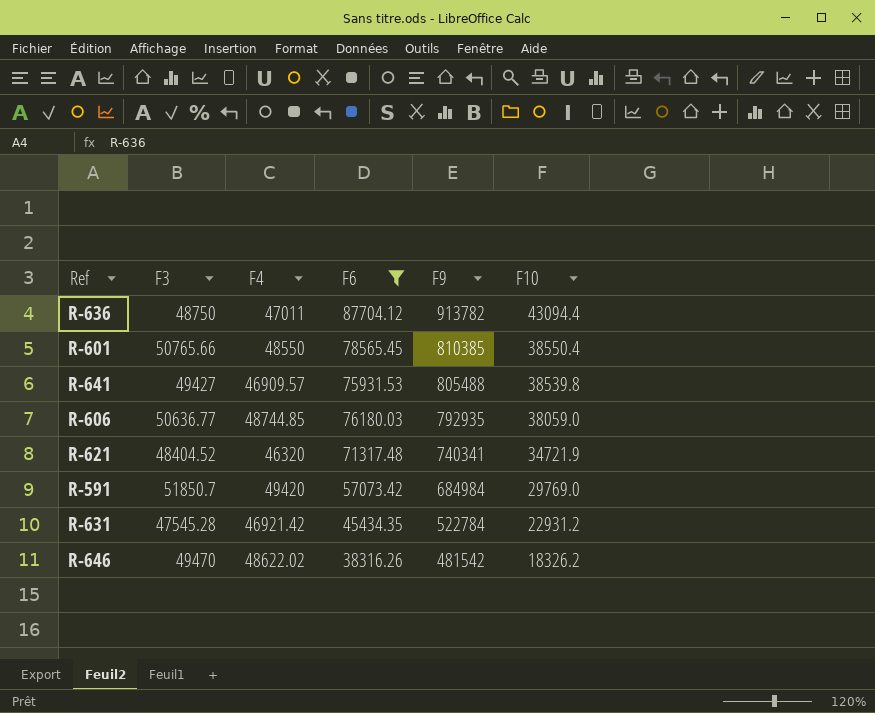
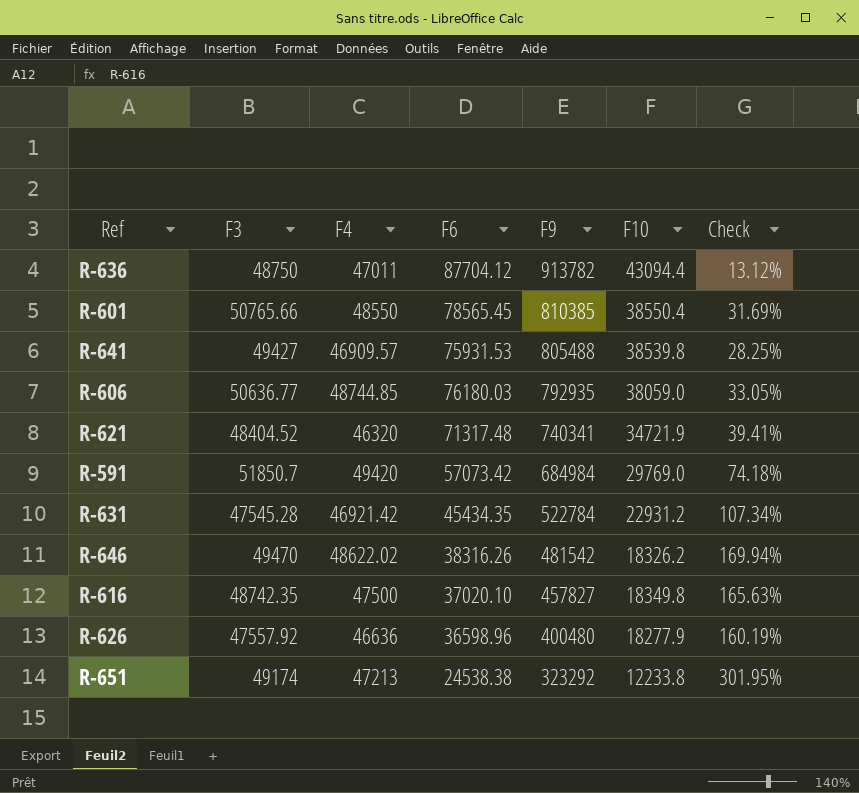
filter: F6 >= 38316.26 -> none
column Check | formula: none -> ([F3] - [F10]) / [F10]

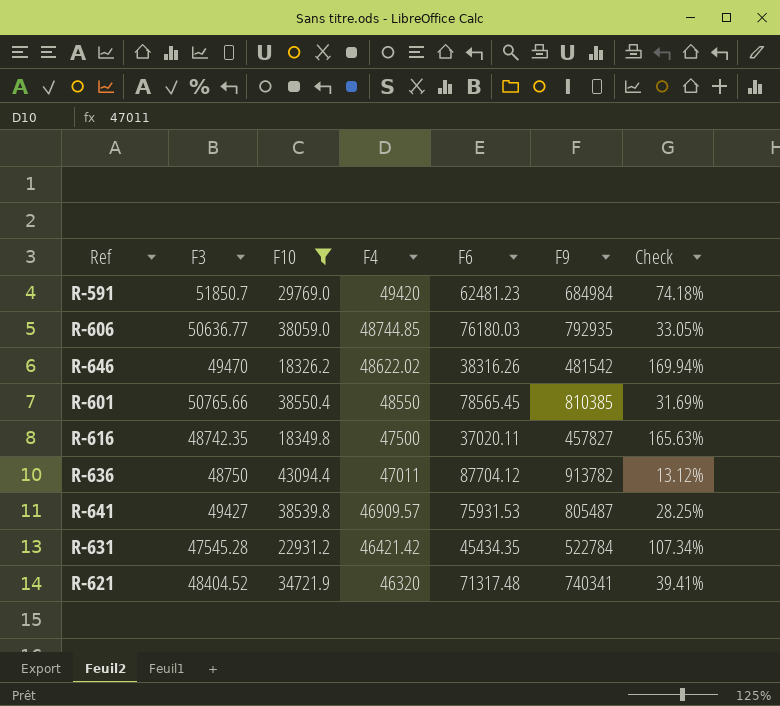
filter: none -> F10 >= 18326.2
row order: F9 descending -> F4 descending
column F10 | position: 6 -> 3
R-591 | F6: 57073.42 -> 62481.23
R-616 | F6: 37020.10 -> 37020.11
R-641 | F9: 805488 -> 805487
R-631 | F4: 46921.42 -> 46421.42

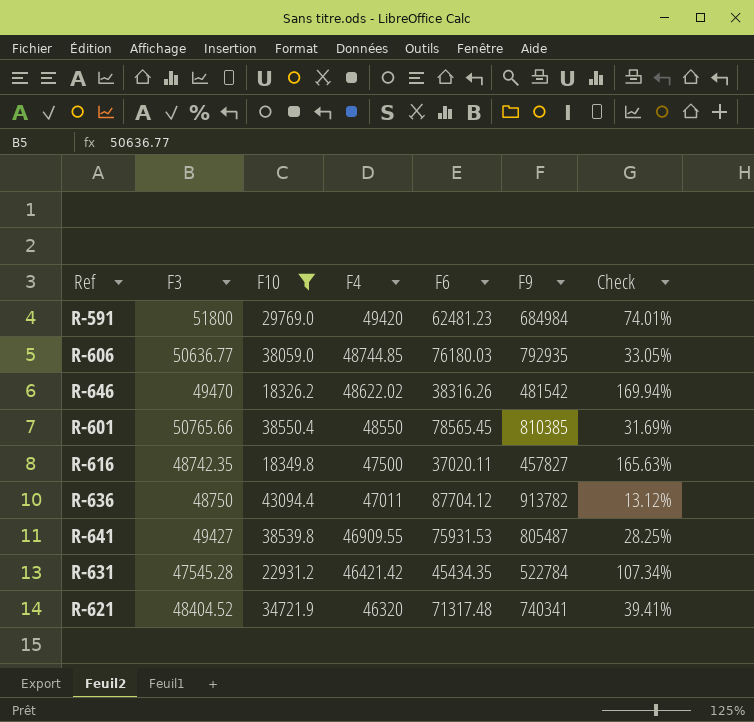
R-591 | F3: 51850.7 -> 51800
R-591 | Check: 74.18% -> 74.01%
R-641 | F4: 46909.57 -> 46909.55

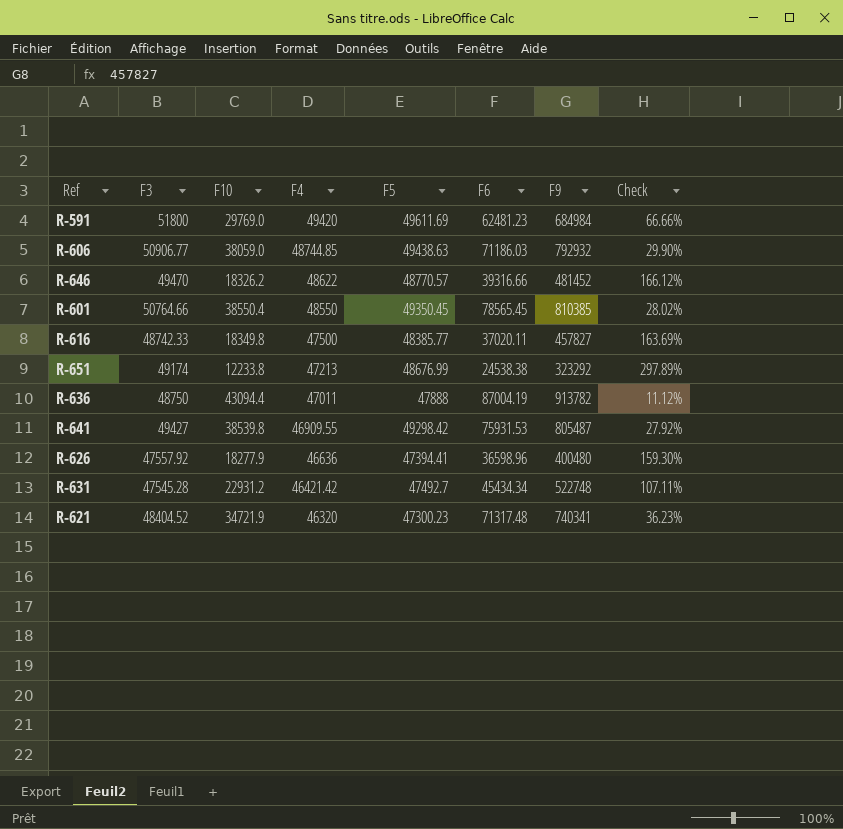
filter: F10 >= 18326.2 -> none
column F5 | position: none -> 5
column Check | formula: ([F3] - [F10]) / [F10] -> ([F5] - [F10]) / [F10]
R-606 | F3: 50636.77 -> 50906.77
R-606 | F6: 76180.03 -> 71186.03
R-606 | F9: 792935 -> 792932
R-646 | F4: 48622.02 -> 48622
R-646 | F6: 38316.26 -> 39316.66
R-646 | F9: 481542 -> 481452
R-601 | F3: 50765.66 -> 50764.66
R-616 | F3: 48742.35 -> 48742.33
R-636 | F6: 87704.12 -> 87004.19
R-631 | F6: 45434.35 -> 45434.34
R-631 | F9: 522784 -> 522748

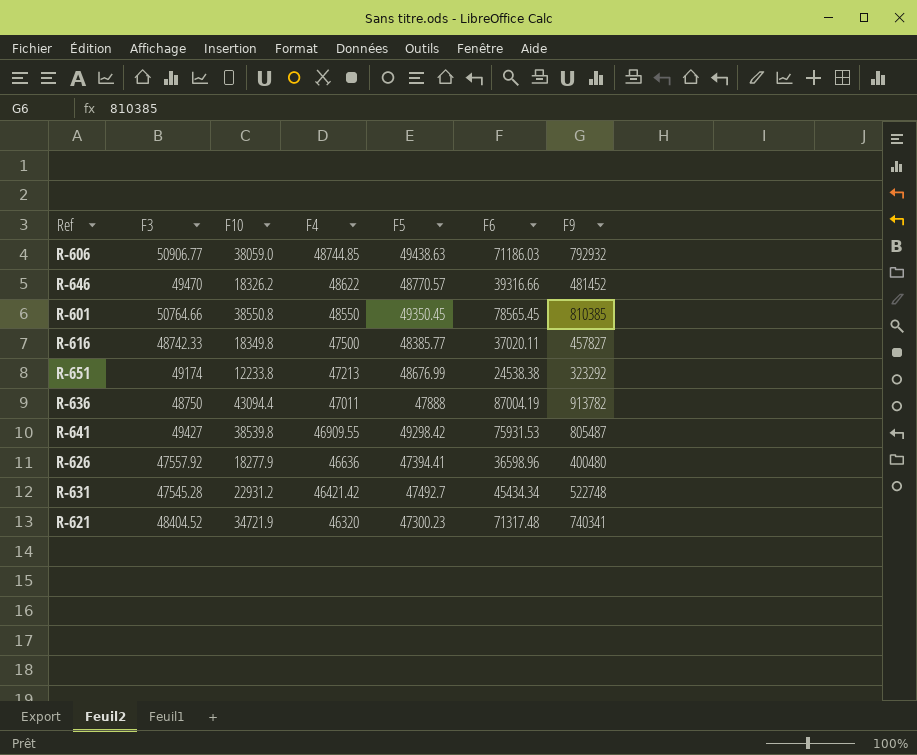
column Check | formula: ([F5] - [F10]) / [F10] -> none
row R-591: 51800 | 29769.0 | 49420 | 49611.69 | 62481.23 | 684984 | 66.66% -> none
R-601 | F10: 38550.4 -> 38550.8

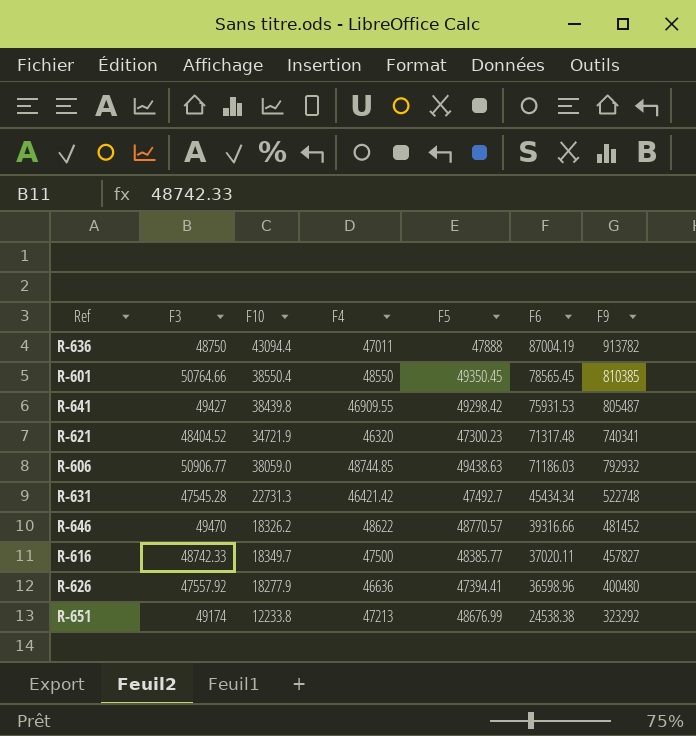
row order: F4 descending -> F6 descending
R-601 | F10: 38550.8 -> 38550.4
R-641 | F10: 38539.8 -> 38439.8
R-631 | F10: 22931.2 -> 22731.3
R-616 | F10: 18349.8 -> 18349.7

